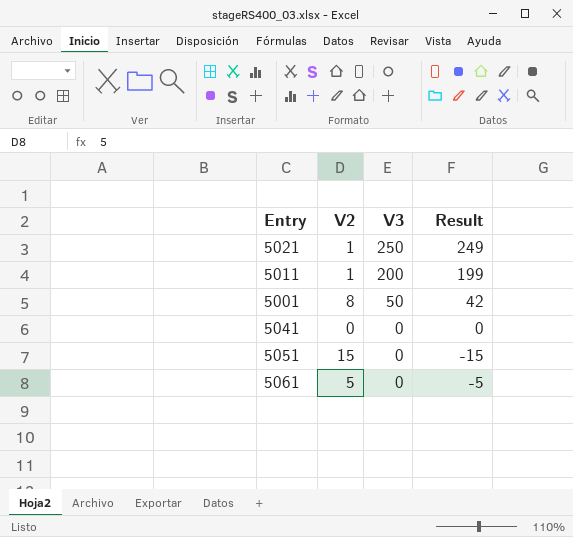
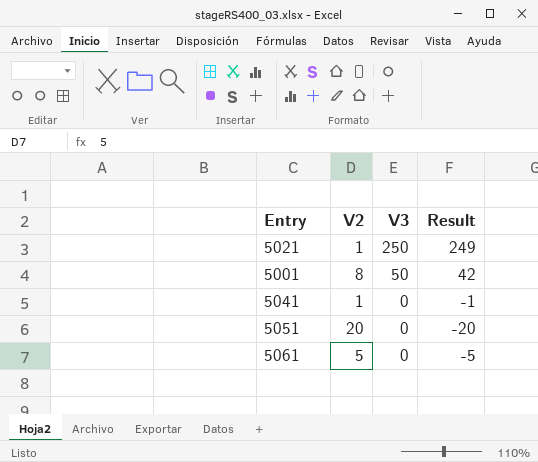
row 5011: 1 | 200 | 199 -> none
5041 | V2: 0 -> 1
5041 | Result: 0 -> -1
5051 | V2: 15 -> 20
5051 | Result: -15 -> -20

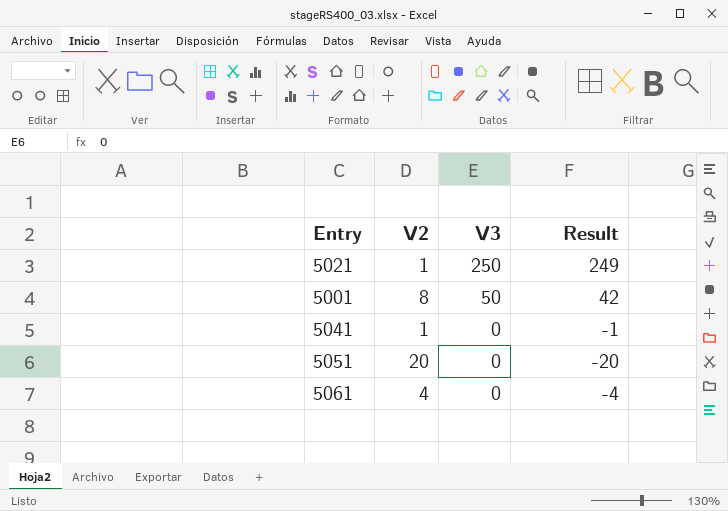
5061 | V2: 5 -> 4
5061 | Result: -5 -> -4

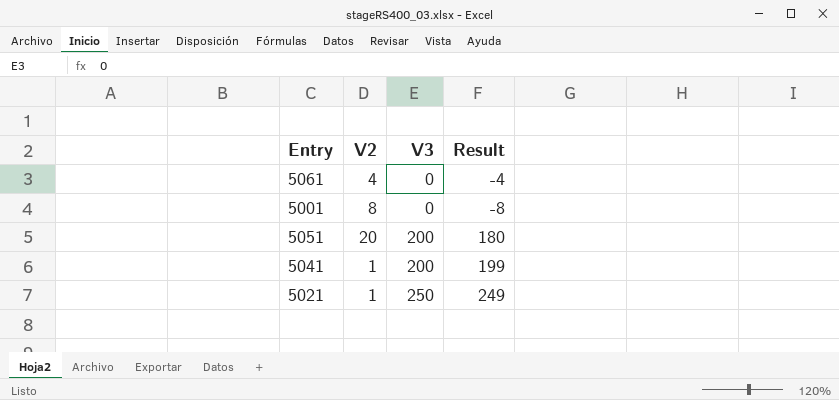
row order: V3 descending -> V3 ascending
5001 | V3: 50 -> 0
5001 | Result: 42 -> -8
5051 | V3: 0 -> 200
5051 | Result: -20 -> 180
5041 | V3: 0 -> 200
5041 | Result: -1 -> 199

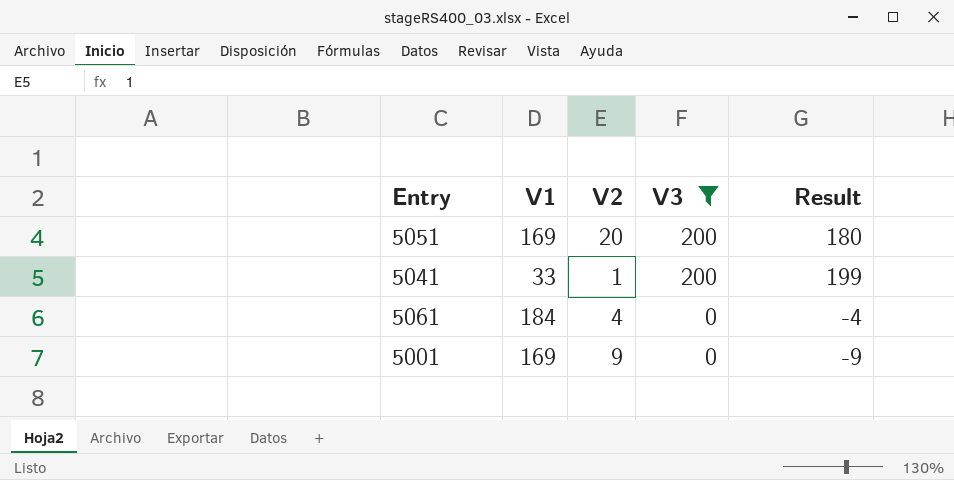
filter: none -> V3 != 250
row order: V3 ascending -> V3 descending
column V1 | position: none -> 2
5001 | V2: 8 -> 9
5001 | Result: -8 -> -9

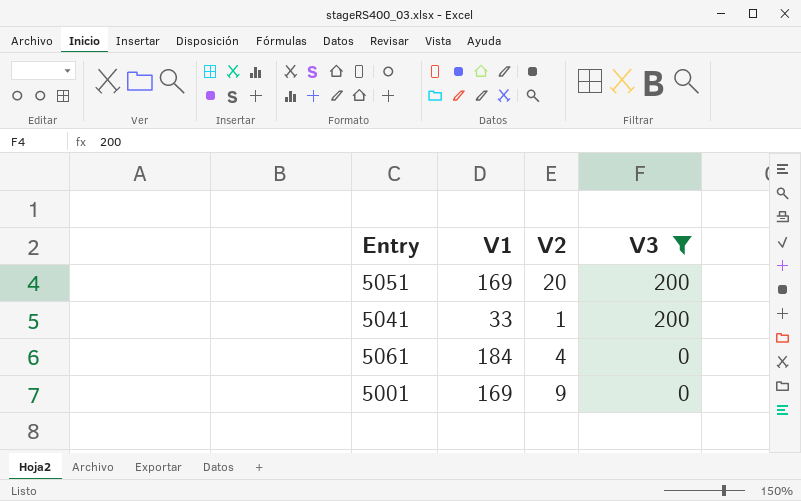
column Result | formula: [V3] - [V2] -> none

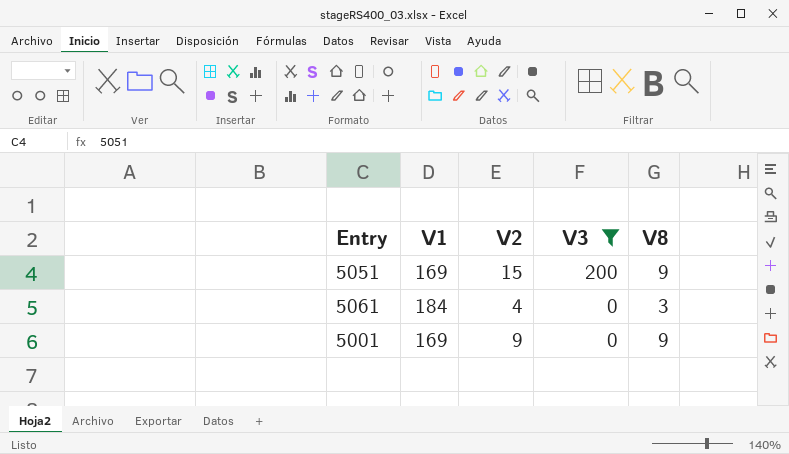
column V8 | position: none -> 5
row 5041: 33 | 1 | 200 -> none
5051 | V2: 20 -> 15

